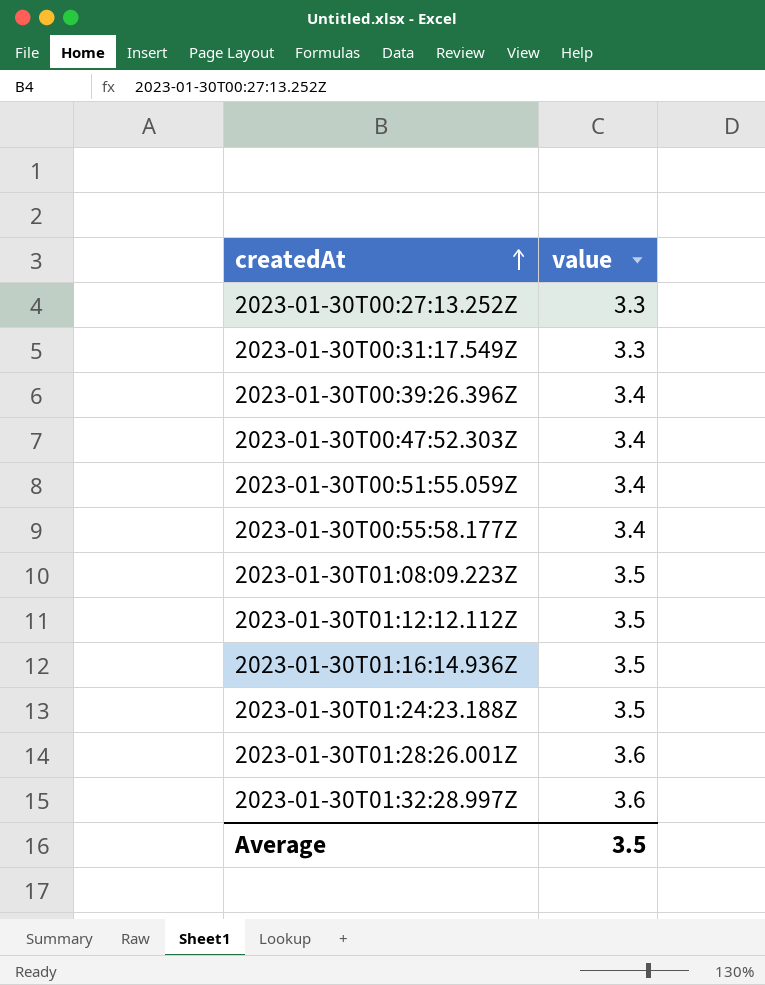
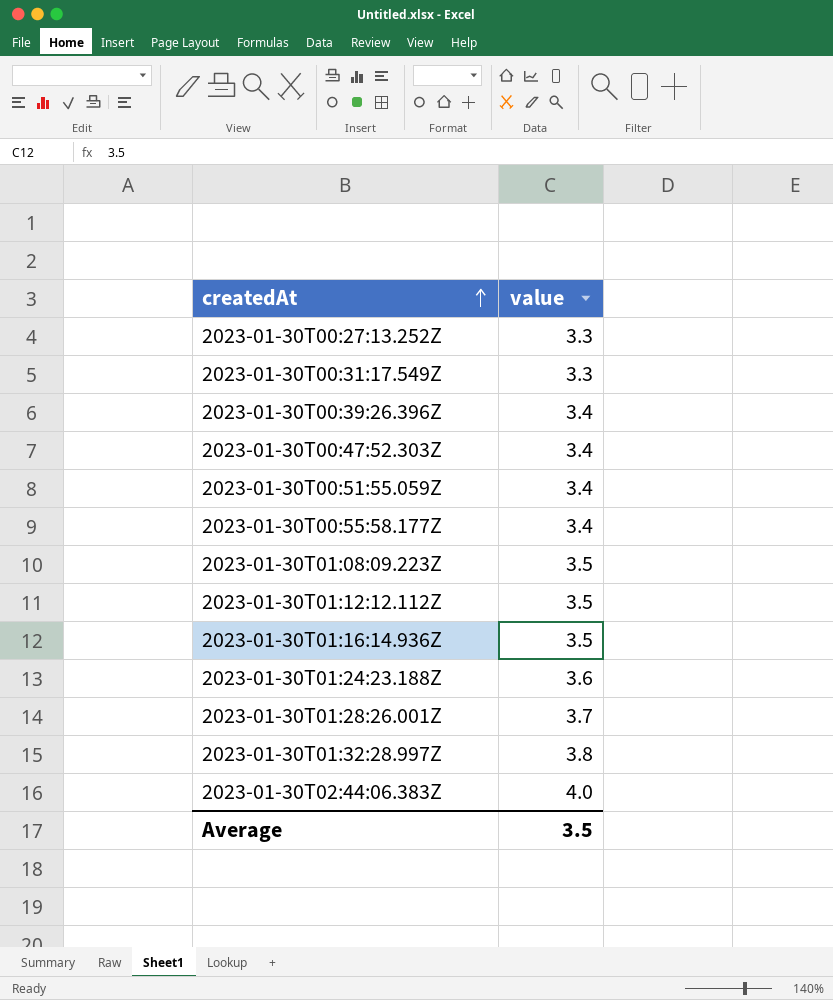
2023-01-30T01:24:23.188Z | value: 3.5 -> 3.6
2023-01-30T01:28:26.001Z | value: 3.6 -> 3.7
2023-01-30T01:32:28.997Z | value: 3.6 -> 3.8
row 2023-01-30T02:44:06.383Z: none -> 4.0

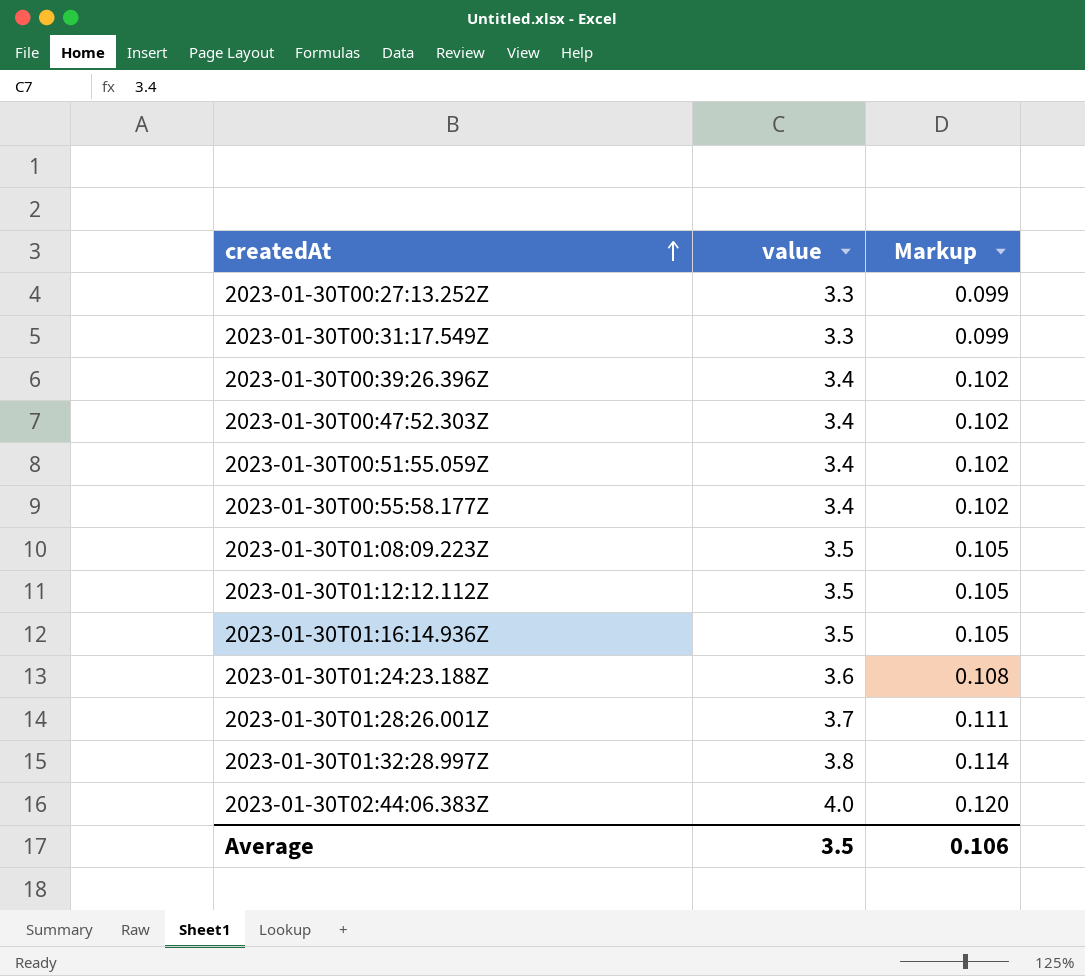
column Markup | formula: none -> [value] * 0.03

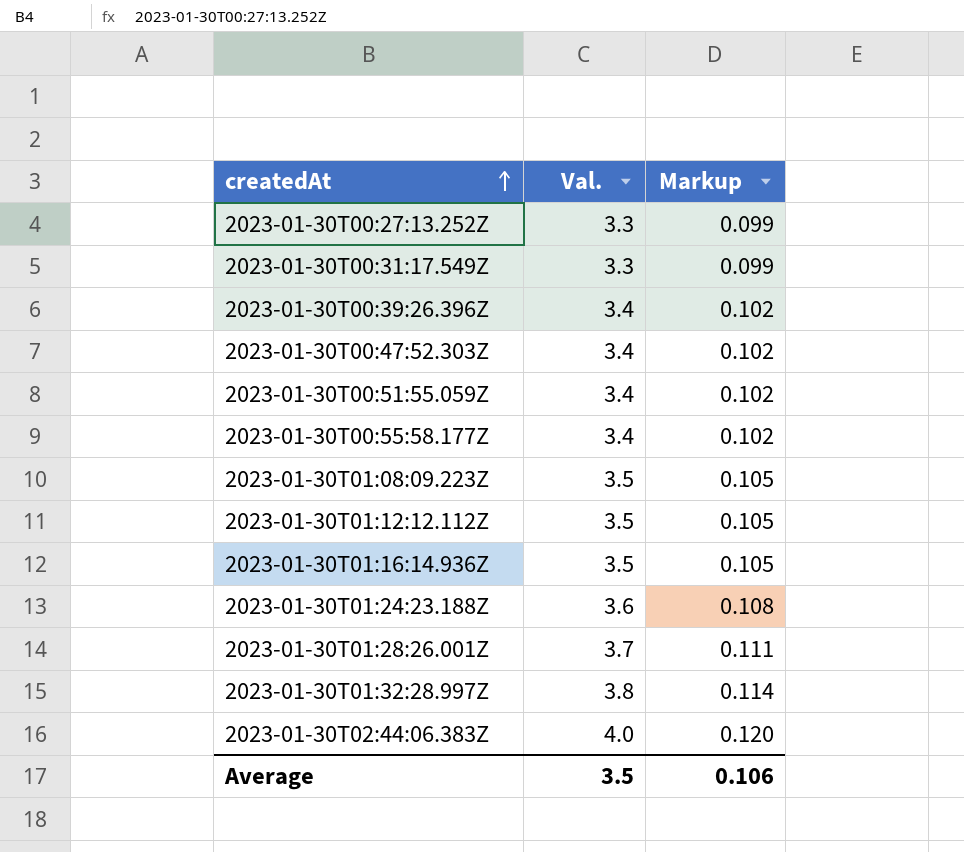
column name: value -> Val.

